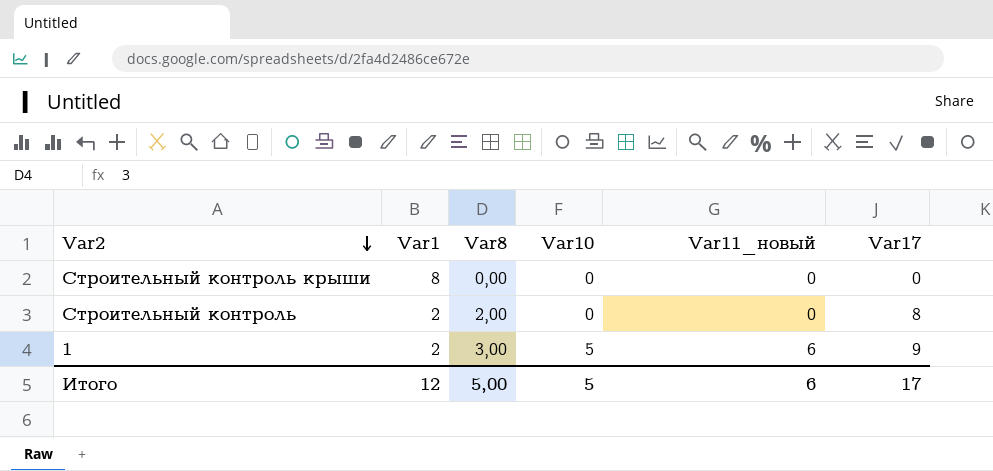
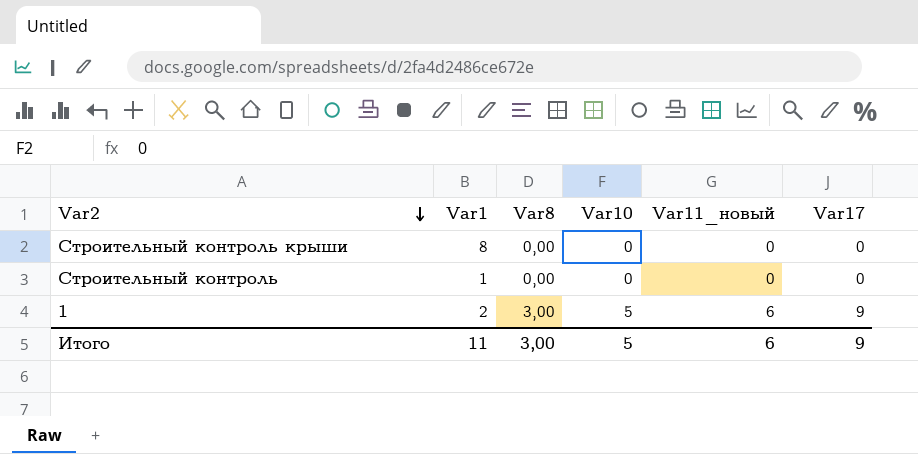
Строительный контроль | Var1: 2 -> 1
Строительный контроль | Var8: 2,00 -> 0,00
Строительный контроль | Var17: 8 -> 0
Итого | Var1: 12 -> 11
Итого | Var8: 5,00 -> 3,00
Итого | Var17: 17 -> 9

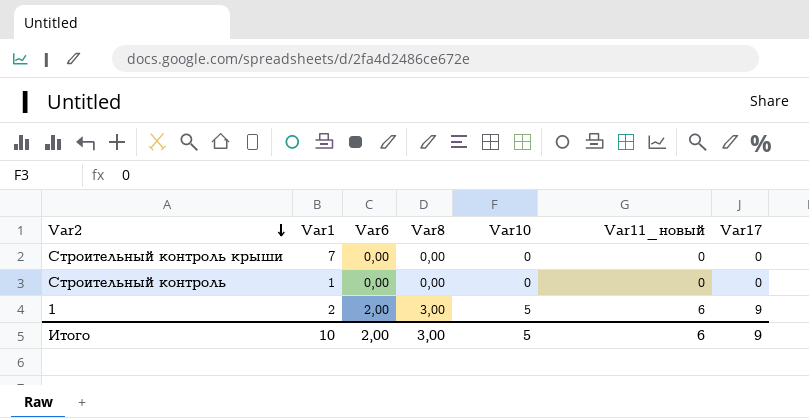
column Var6 | position: none -> 3
Строительный контроль крыши | Var1: 8 -> 7
Итого | Var1: 11 -> 10

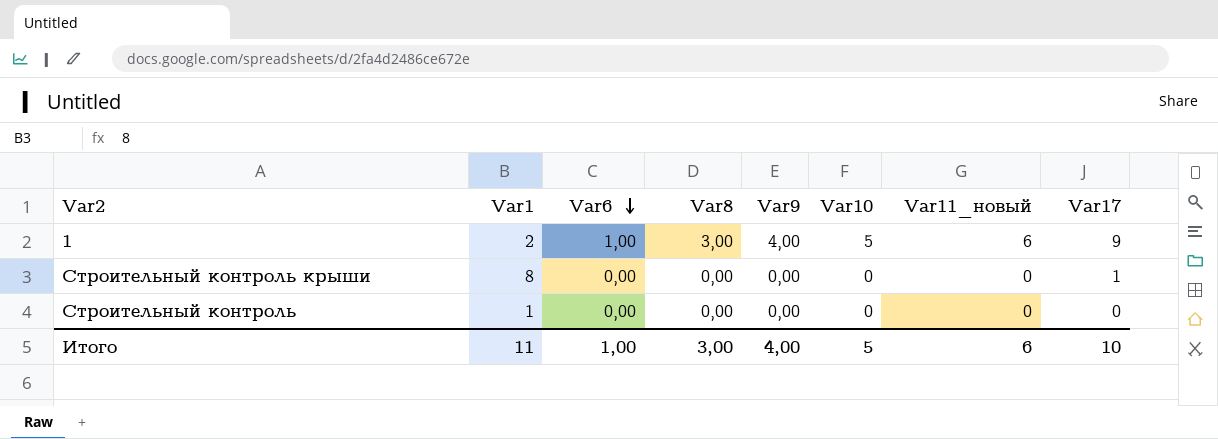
row order: Var2 descending -> Var6 descending
column Var9 | position: none -> 5
1 | Var6: 2,00 -> 1,00
Строительный контроль крыши | Var1: 7 -> 8
Строительный контроль крыши | Var17: 0 -> 1
Итого | Var1: 10 -> 11
Итого | Var6: 2,00 -> 1,00
Итого | Var17: 9 -> 10

